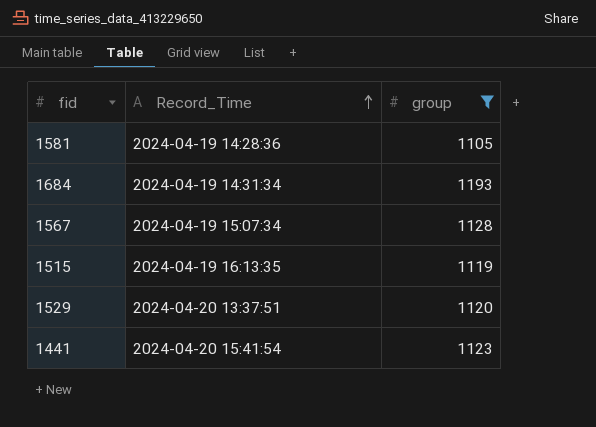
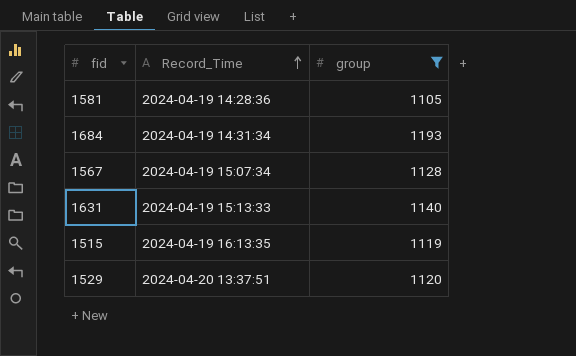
row 1441: 2024-04-20 15:41:54 | 1123 -> none
row 1631: none -> 2024-04-19 15:13:33 | 1140

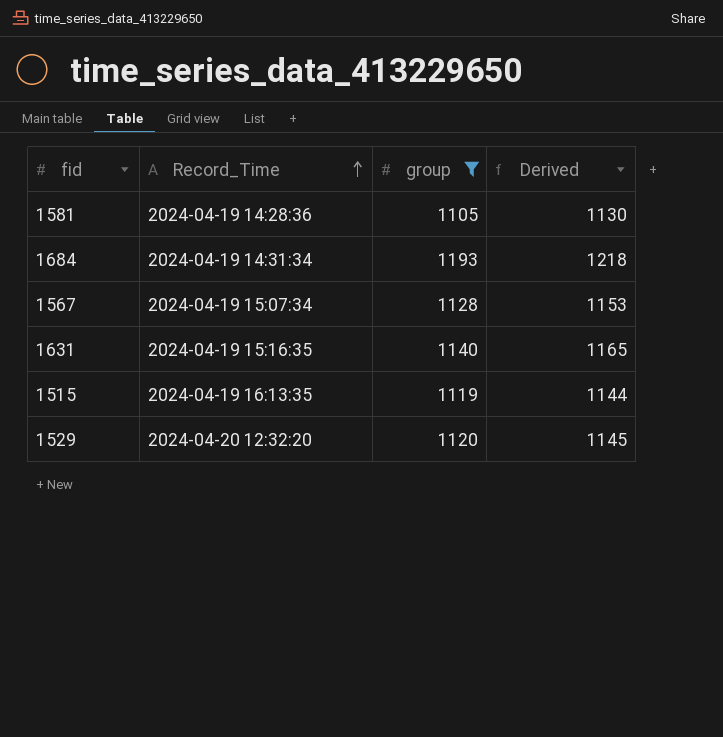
column Derived | formula: none -> [group] + 25
1631 | Record_Time: 2024-04-19 15:13:33 -> 2024-04-19 15:16:35
1529 | Record_Time: 2024-04-20 13:37:51 -> 2024-04-20 12:32:20

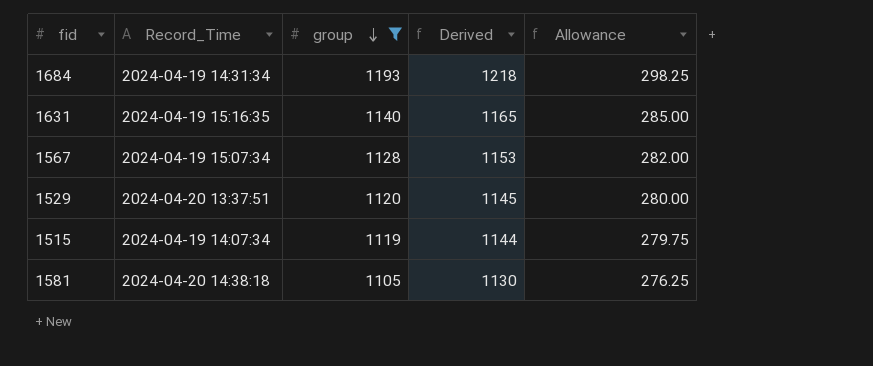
row order: Record_Time ascending -> group descending
column Allowance | formula: none -> [group] * 0.25
1529 | Record_Time: 2024-04-20 12:32:20 -> 2024-04-20 13:37:51
1515 | Record_Time: 2024-04-19 16:13:35 -> 2024-04-19 14:07:34
1581 | Record_Time: 2024-04-19 14:28:36 -> 2024-04-20 14:38:18

